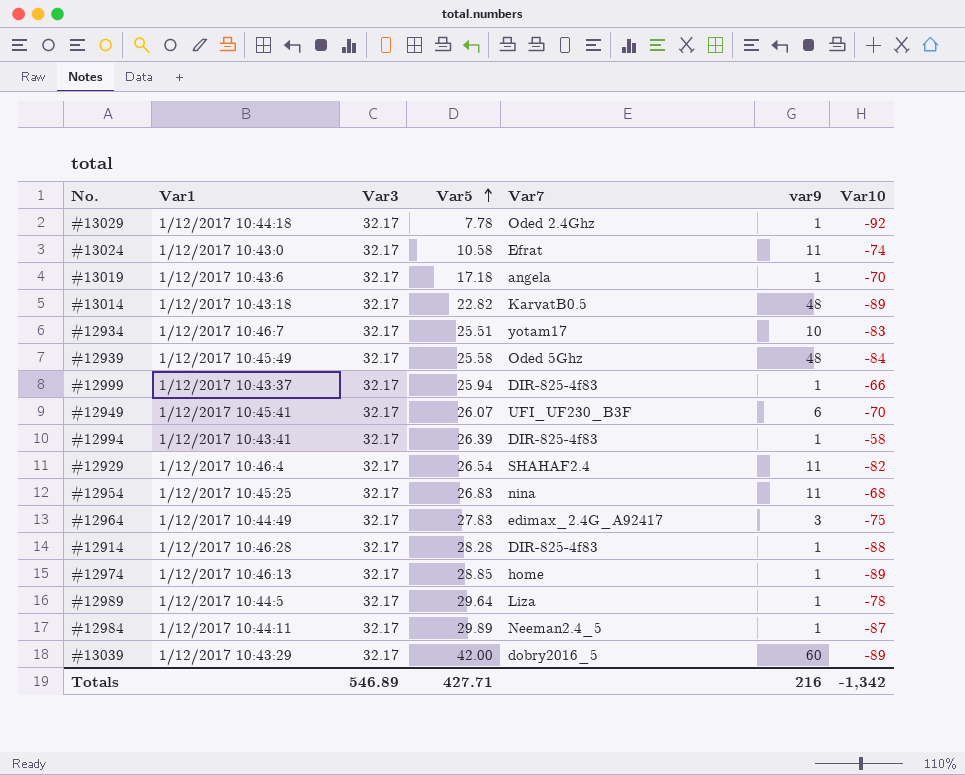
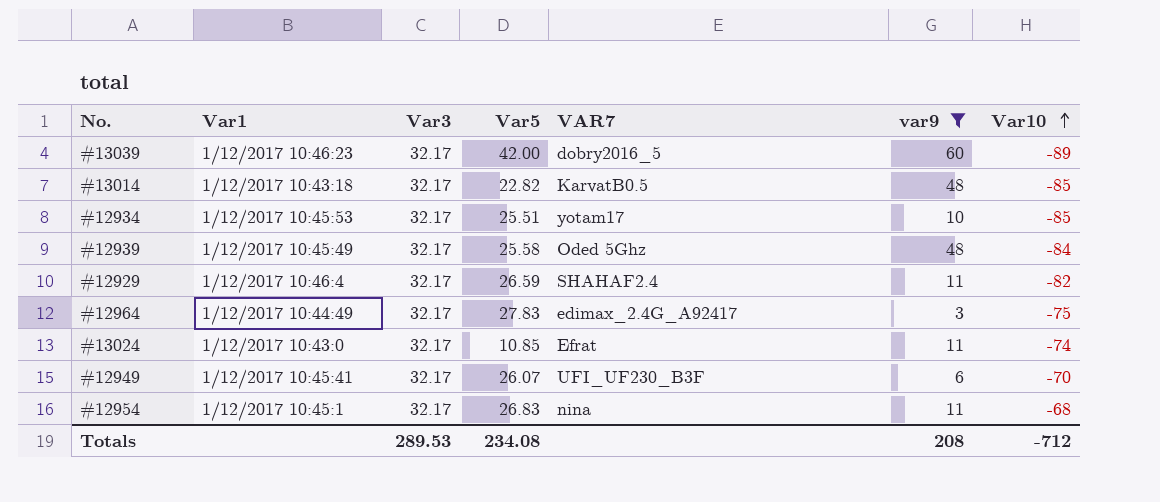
filter: none -> var9 != 1
row order: Var5 ascending -> Var10 ascending
column name: Var7 -> VAR7
#13039 | Var1: 1/12/2017 10:43:29 -> 1/12/2017 10:46:23
#13014 | Var10: -89 -> -85
#12934 | Var1: 1/12/2017 10:46:7 -> 1/12/2017 10:45:53
#12934 | Var10: -83 -> -85
#12929 | Var5: 26.54 -> 26.59
#13024 | Var5: 10.58 -> 10.85
#12954 | Var1: 1/12/2017 10:45:25 -> 1/12/2017 10:45:1
Totals | Var3: 546.89 -> 289.53
Totals | Var5: 427.71 -> 234.08
Totals | var9: 216 -> 208
Totals | Var10: -1,342 -> -712

